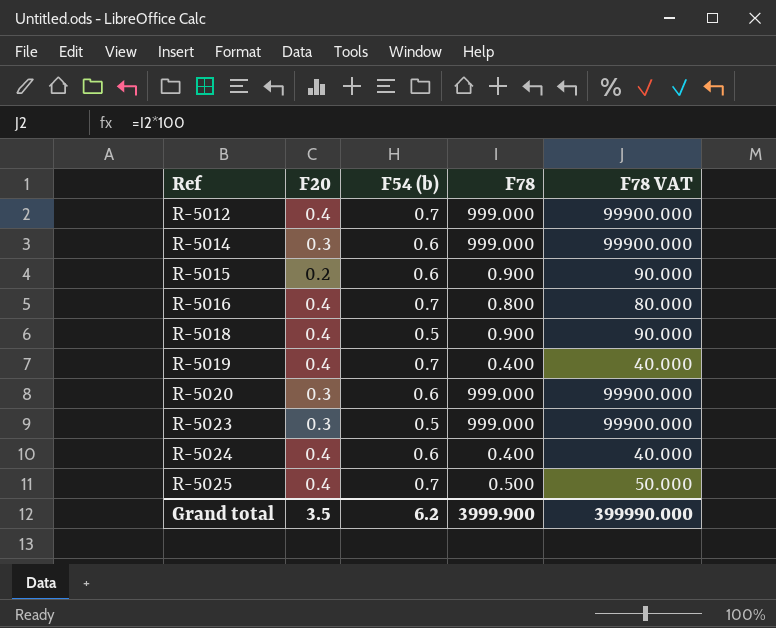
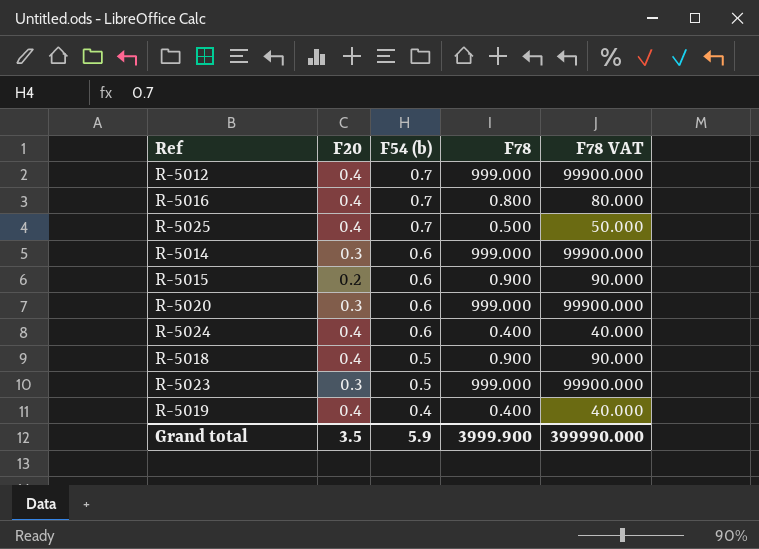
row order: Ref ascending -> F54 (b) descending
R-5019 | F54 (b): 0.7 -> 0.4
Grand total | F54 (b): 6.2 -> 5.9

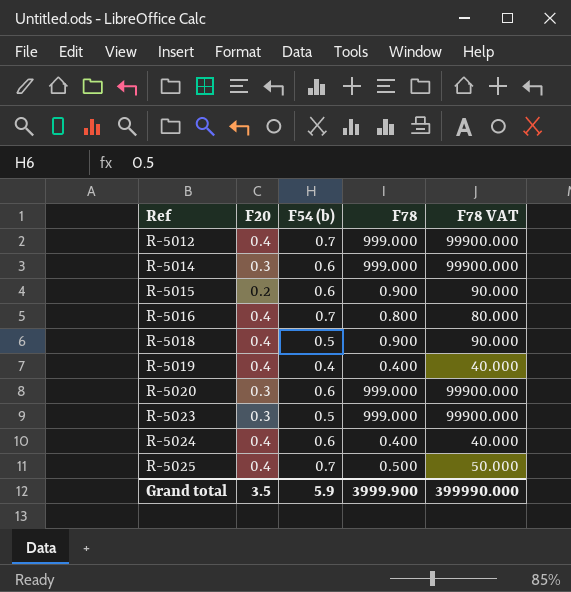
row order: F54 (b) descending -> Ref ascending

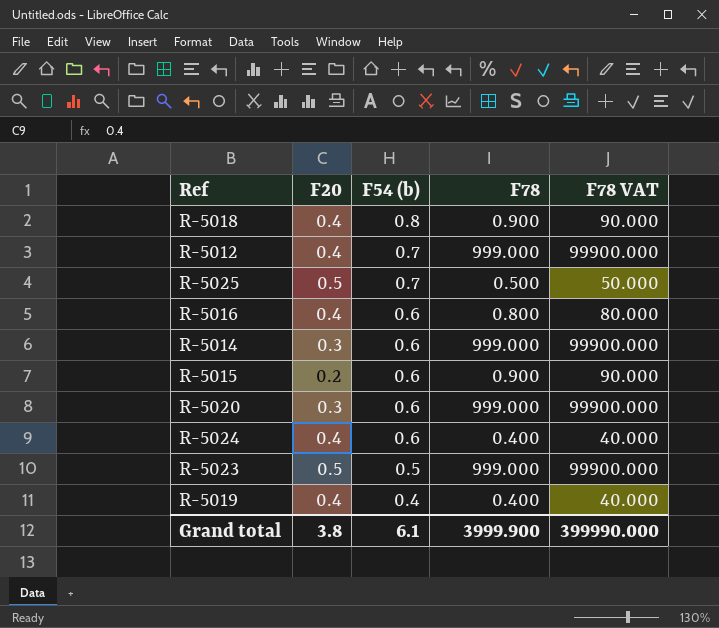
row order: Ref ascending -> F54 (b) descending
R-5018 | F54 (b): 0.5 -> 0.8
R-5025 | F20: 0.4 -> 0.5
R-5016 | F54 (b): 0.7 -> 0.6
R-5023 | F20: 0.3 -> 0.5
Grand total | F20: 3.5 -> 3.8
Grand total | F54 (b): 5.9 -> 6.1

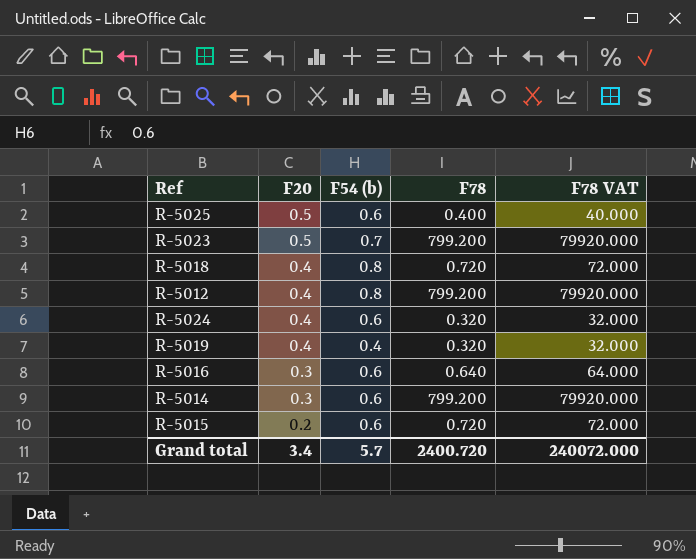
row order: F54 (b) descending -> F20 descending
row R-5020: 0.3 | 0.6 | 999.000 | 99900.000 -> none
R-5025 | F54 (b): 0.7 -> 0.6
R-5025 | F78: 0.500 -> 0.400
R-5025 | F78 VAT: 50.000 -> 40.000
R-5023 | F54 (b): 0.5 -> 0.7
R-5023 | F78: 999.000 -> 799.200
R-5023 | F78 VAT: 99900.000 -> 79920.000
R-5018 | F78: 0.900 -> 0.720
R-5018 | F78 VAT: 90.000 -> 72.000
R-5012 | F54 (b): 0.7 -> 0.8
R-5012 | F78: 999.000 -> 799.200
R-5012 | F78 VAT: 99900.000 -> 79920.000
R-5024 | F78: 0.400 -> 0.320
R-5024 | F78 VAT: 40.000 -> 32.000
R-5019 | F78: 0.400 -> 0.320
R-5019 | F78 VAT: 40.000 -> 32.000
R-5016 | F20: 0.4 -> 0.3
R-5016 | F78: 0.800 -> 0.640
R-5016 | F78 VAT: 80.000 -> 64.000
R-5014 | F78: 999.000 -> 799.200
R-5014 | F78 VAT: 99900.000 -> 79920.000
R-5015 | F78: 0.900 -> 0.720
R-5015 | F78 VAT: 90.000 -> 72.000
Grand total | F20: 3.8 -> 3.4
Grand total | F54 (b): 6.1 -> 5.7
Grand total | F78: 3999.900 -> 2400.720
Grand total | F78 VAT: 399990.000 -> 240072.000

